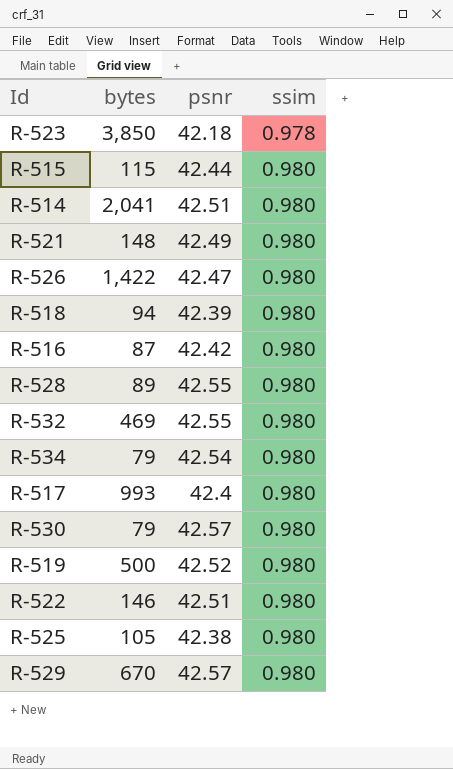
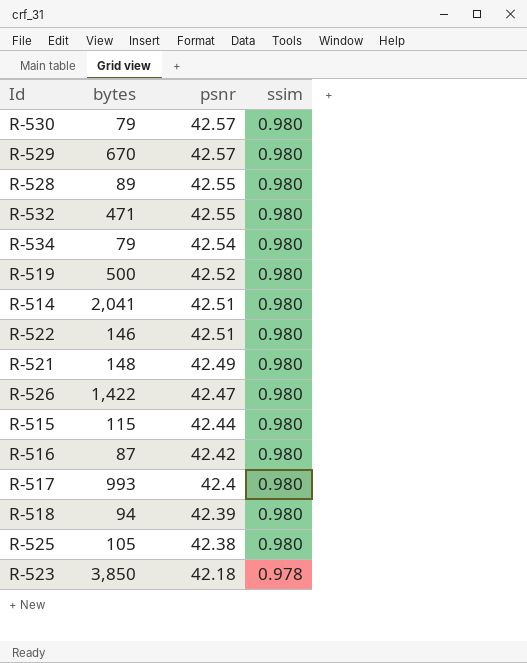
row order: ssim ascending -> psnr descending
R-532 | bytes: 469 -> 471

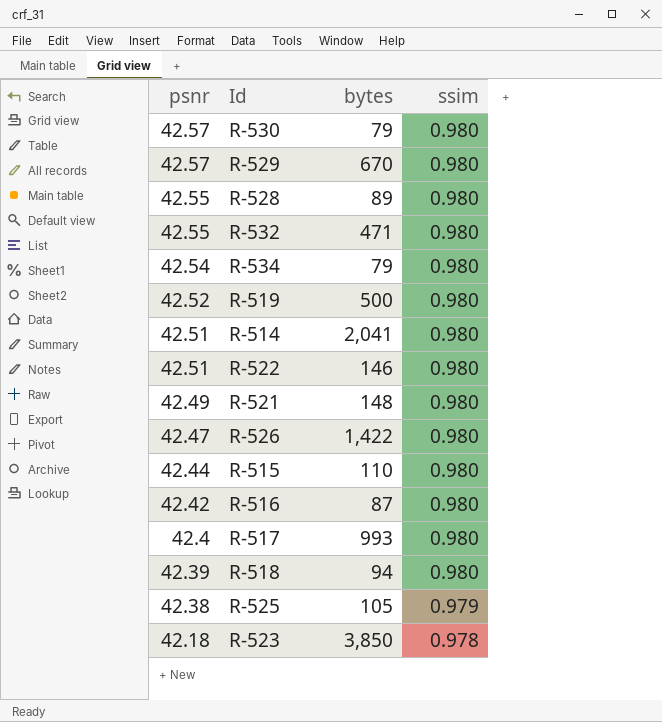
column psnr | position: 3 -> 1
R-515 | bytes: 115 -> 110
R-525 | ssim: 0.980 -> 0.979

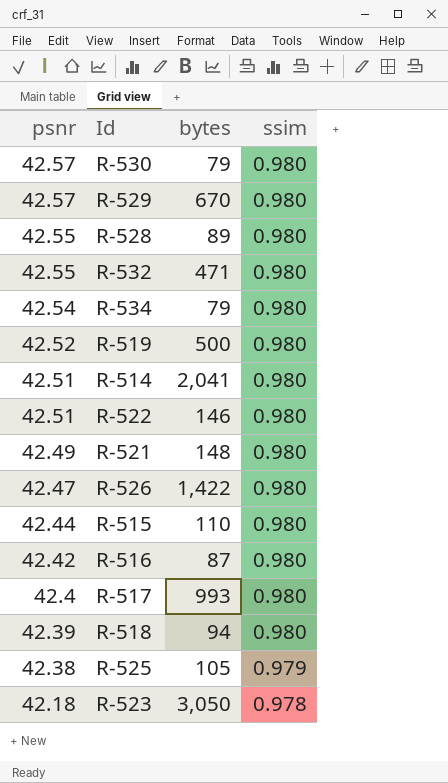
R-523 | bytes: 3,850 -> 3,050

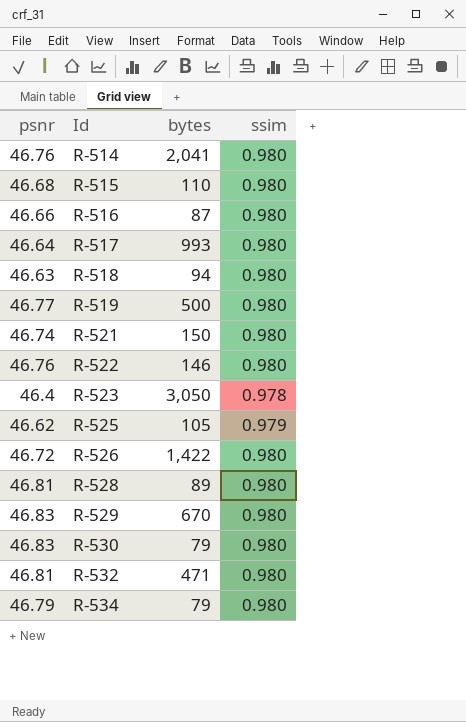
row order: psnr descending -> Id ascending
R-514 | psnr: 42.51 -> 46.76
R-515 | psnr: 42.44 -> 46.68
R-516 | psnr: 42.42 -> 46.66
R-517 | psnr: 42.4 -> 46.64
R-518 | psnr: 42.39 -> 46.63
R-519 | psnr: 42.52 -> 46.77
R-521 | psnr: 42.49 -> 46.74
R-521 | bytes: 148 -> 150
R-522 | psnr: 42.51 -> 46.76
R-523 | psnr: 42.18 -> 46.4
R-525 | psnr: 42.38 -> 46.62
R-526 | psnr: 42.47 -> 46.72
R-528 | psnr: 42.55 -> 46.81
R-529 | psnr: 42.57 -> 46.83
R-530 | psnr: 42.57 -> 46.83
R-532 | psnr: 42.55 -> 46.81
R-534 | psnr: 42.54 -> 46.79

